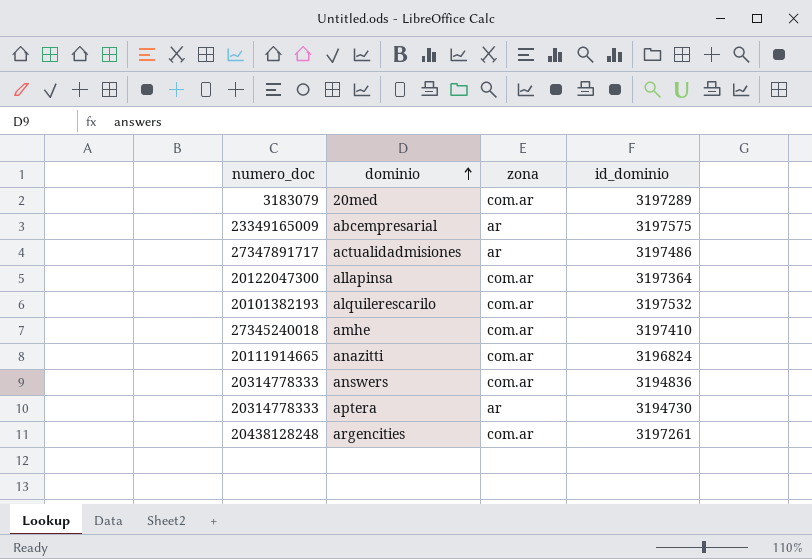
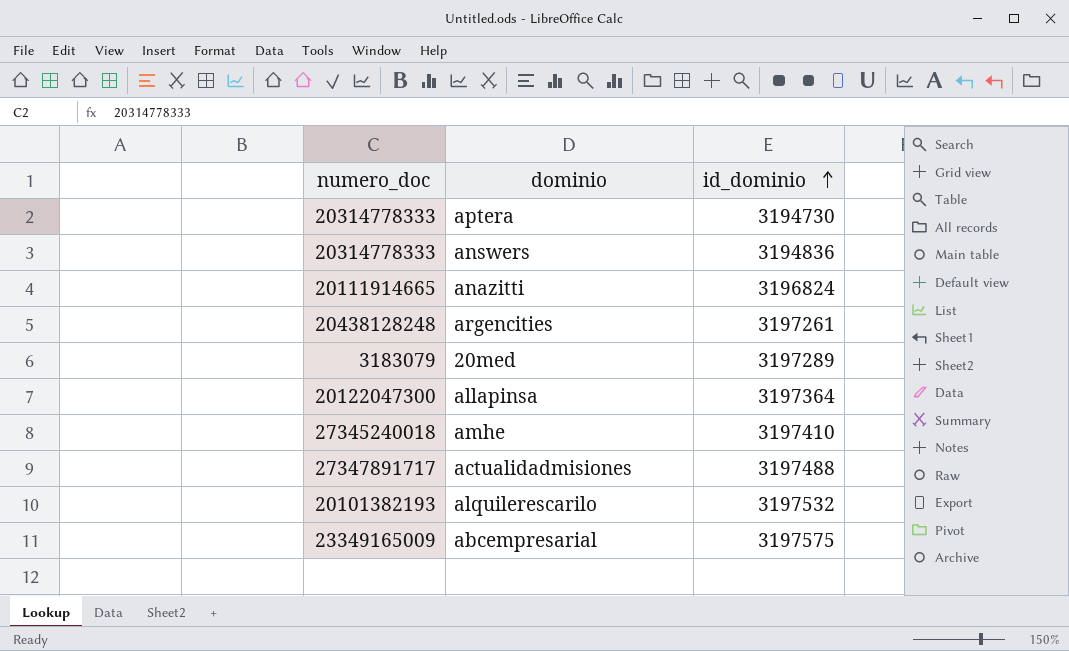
row order: dominio ascending -> id_dominio ascending
column zona | position: 3 -> none
actualidadmisiones | id_dominio: 3197486 -> 3197488

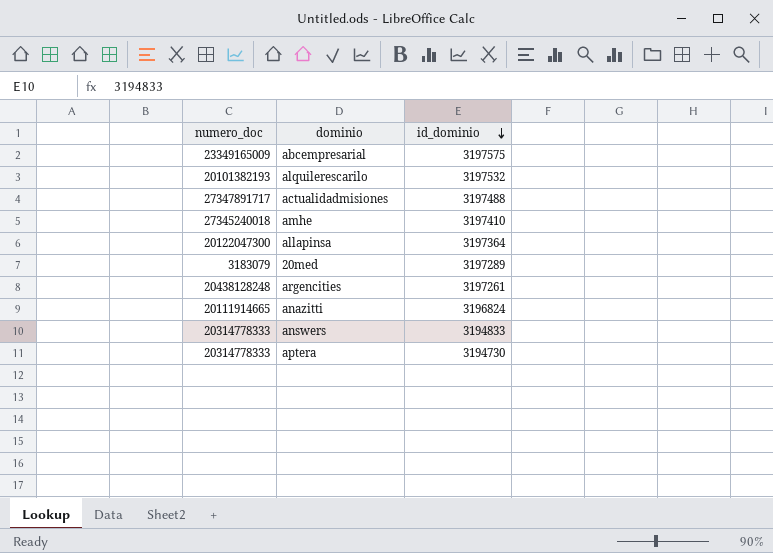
row order: id_dominio ascending -> id_dominio descending
answers | id_dominio: 3194836 -> 3194833

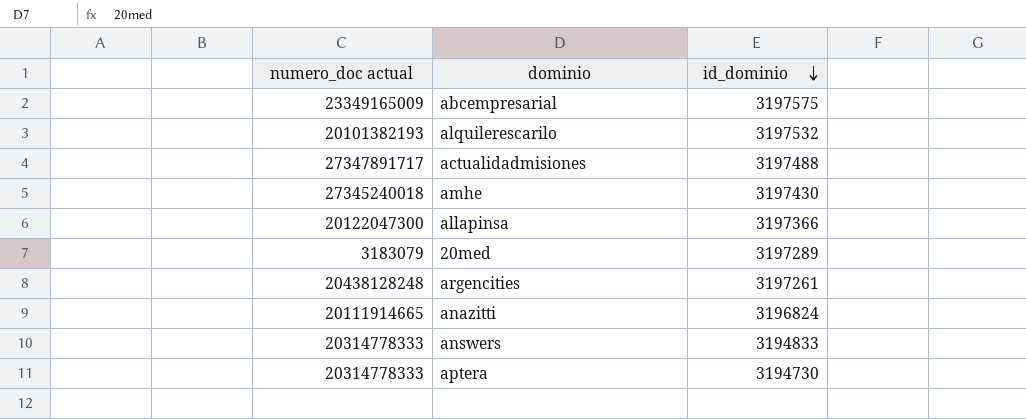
column name: numero_doc -> numero_doc actual
amhe | id_dominio: 3197410 -> 3197430
allapinsa | id_dominio: 3197364 -> 3197366

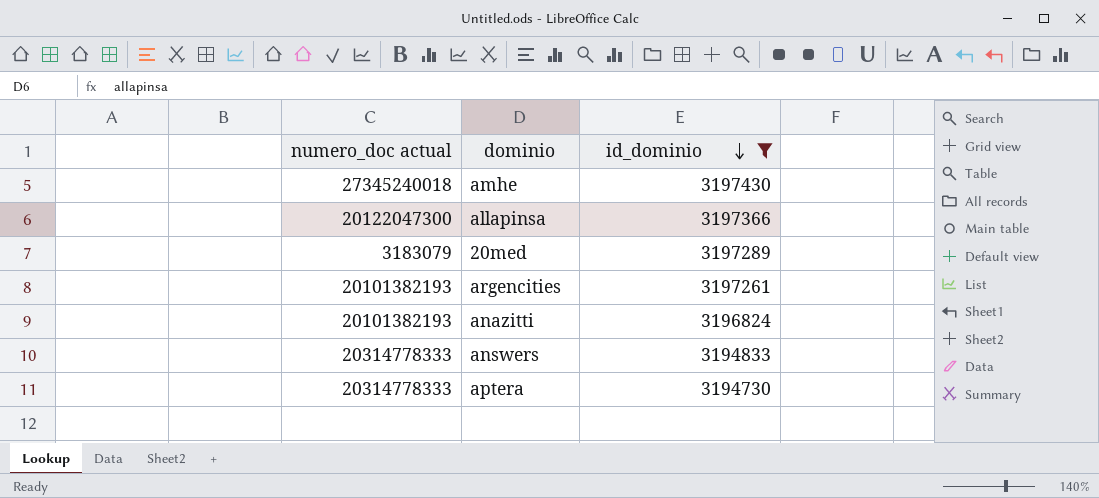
filter: none -> id_dominio <= 3197430
argencities | numero_doc actual: 20438128248 -> 20101382193
anazitti | numero_doc actual: 20111914665 -> 20101382193

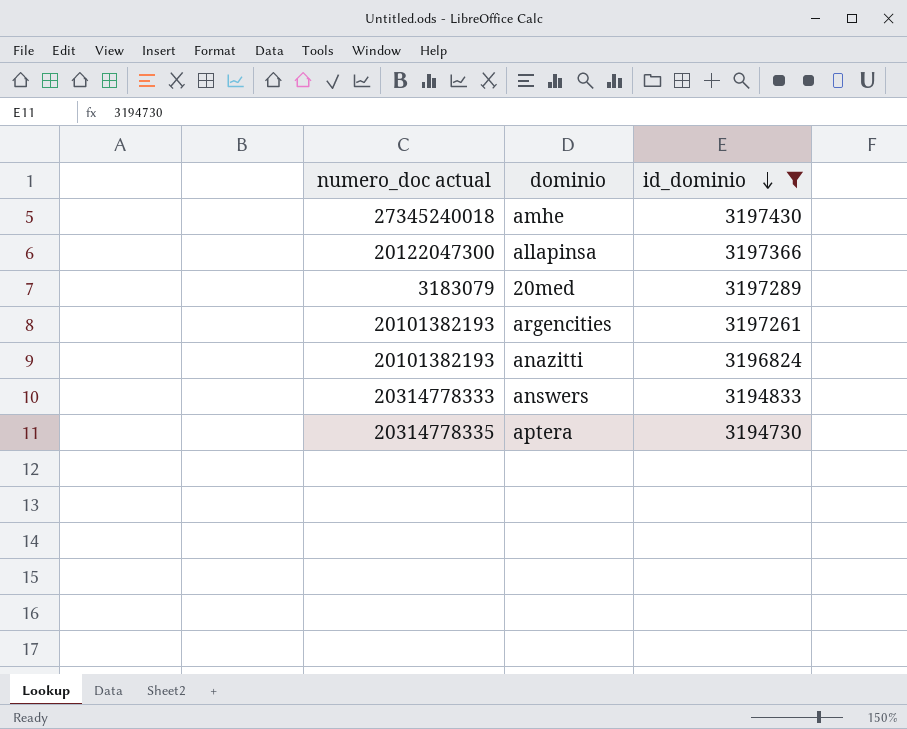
aptera | numero_doc actual: 20314778333 -> 20314778335

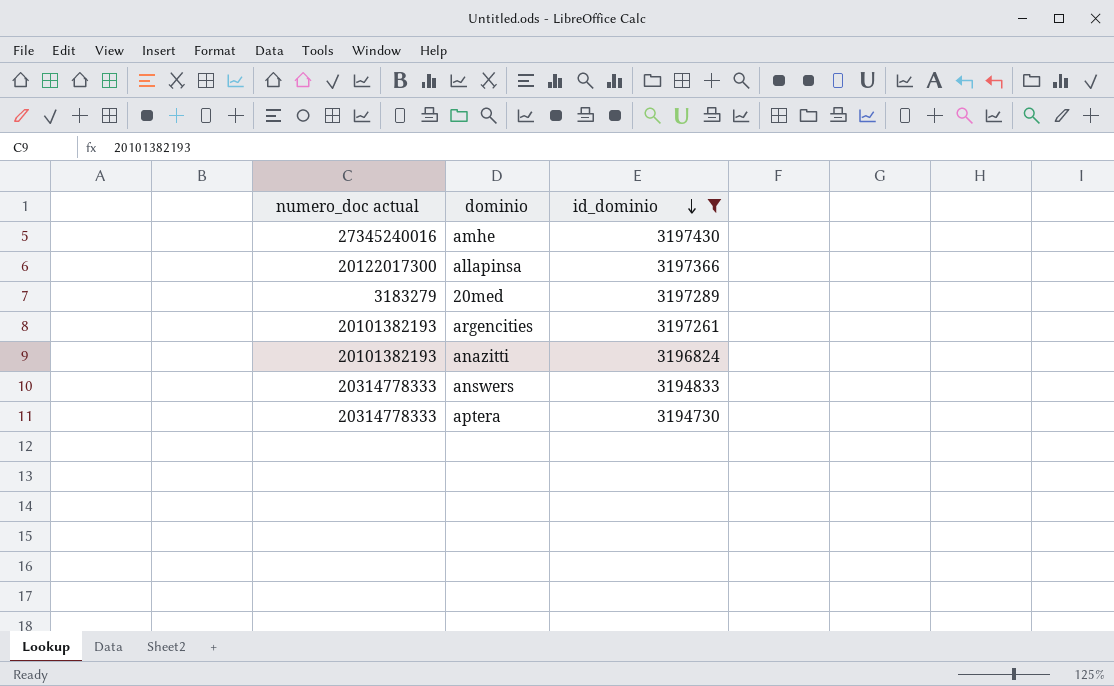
amhe | numero_doc actual: 27345240018 -> 27345240016
allapinsa | numero_doc actual: 20122047300 -> 20122017300
20med | numero_doc actual: 3183079 -> 3183279
aptera | numero_doc actual: 20314778335 -> 20314778333

